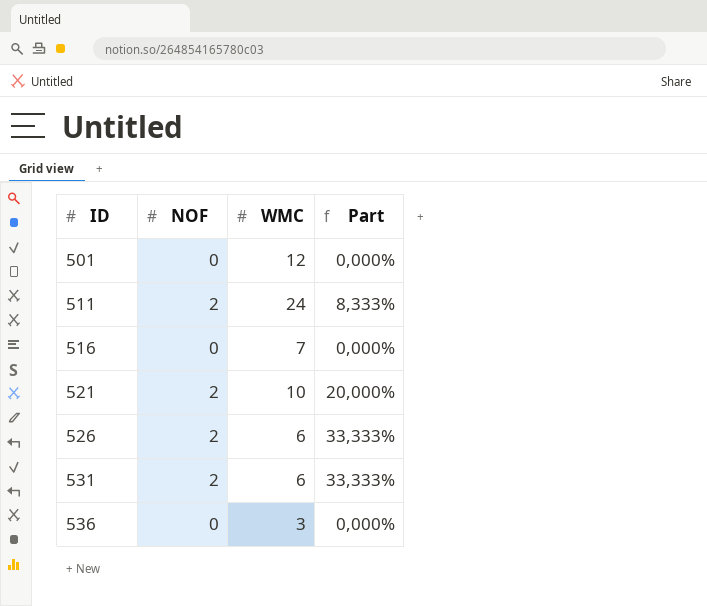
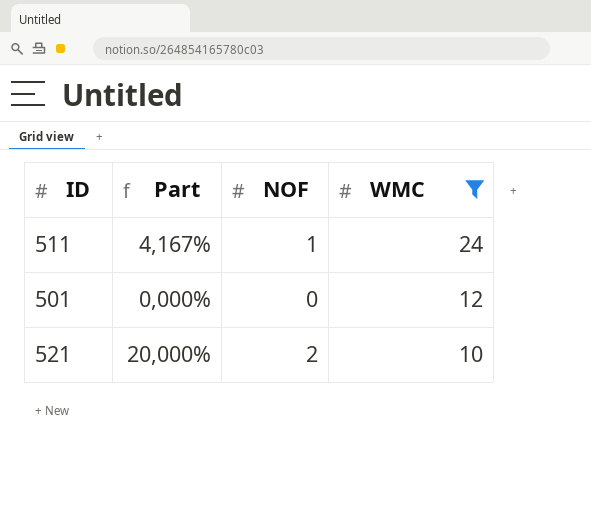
filter: none -> WMC >= 10
row order: ID ascending -> WMC descending
column Part | position: 4 -> 2
511 | Part: 8,333% -> 4,167%
511 | NOF: 2 -> 1

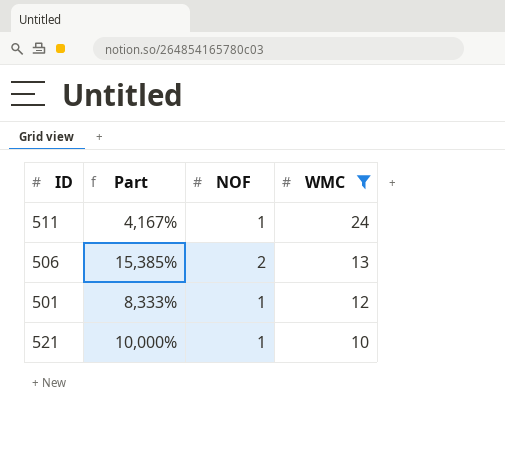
row 506: none -> 15,385% | 2 | 13
501 | Part: 0,000% -> 8,333%
501 | NOF: 0 -> 1
521 | Part: 20,000% -> 10,000%
521 | NOF: 2 -> 1

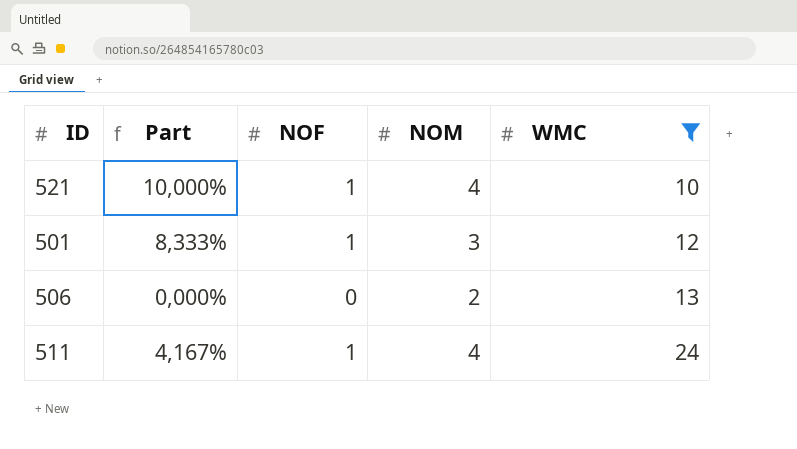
row order: WMC descending -> WMC ascending
column NOM | position: none -> 4
506 | Part: 15,385% -> 0,000%
506 | NOF: 2 -> 0

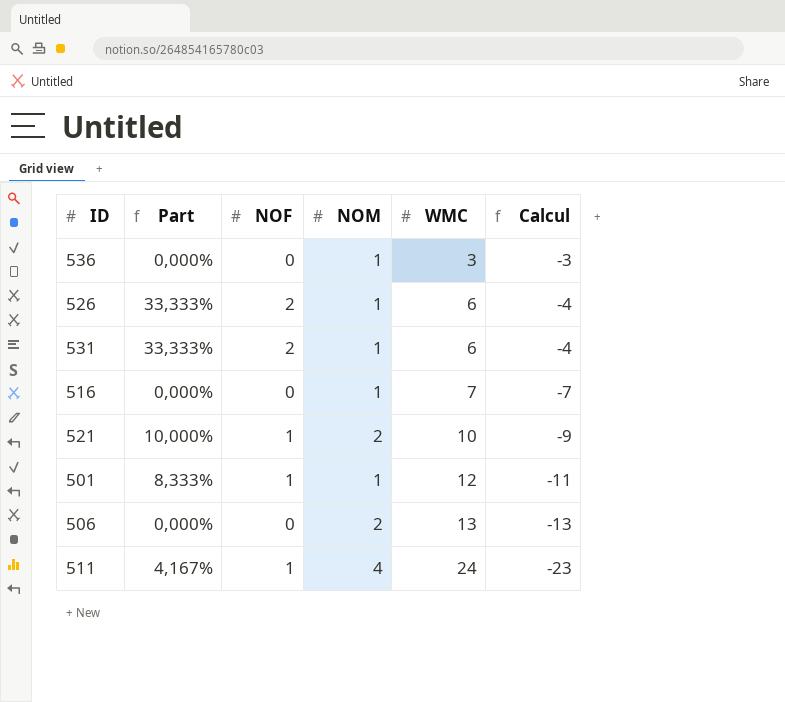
filter: WMC >= 10 -> none
column Calcul | formula: none -> [NOF] - [WMC]
521 | NOM: 4 -> 2
501 | NOM: 3 -> 1

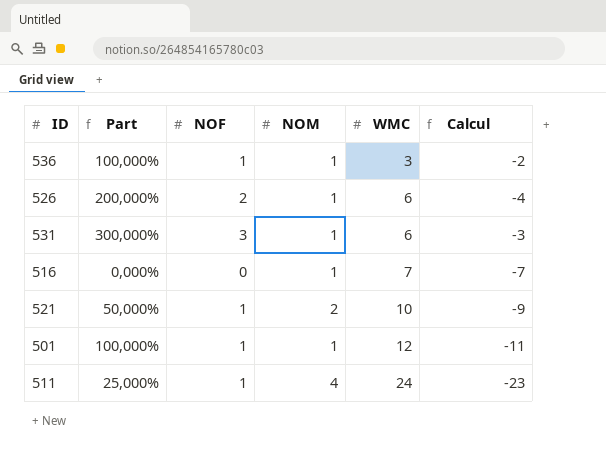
column Part | formula: [NOF] / [WMC] -> [NOF] / [NOM]
row 506: 0,000% | 0 | 2 | 13 | -13 -> none
536 | NOF: 0 -> 1
536 | Calcul: -3 -> -2
531 | NOF: 2 -> 3
531 | Calcul: -4 -> -3

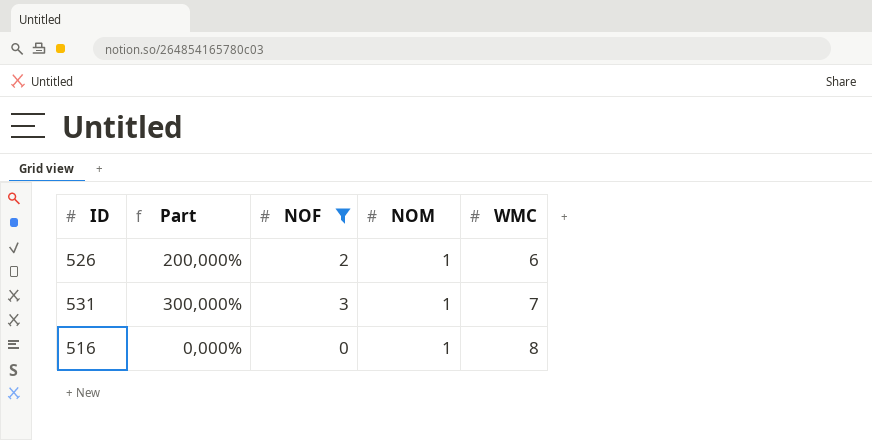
filter: none -> NOF != 1
column Calcul | formula: [NOF] - [WMC] -> none
531 | WMC: 6 -> 7
516 | WMC: 7 -> 8

